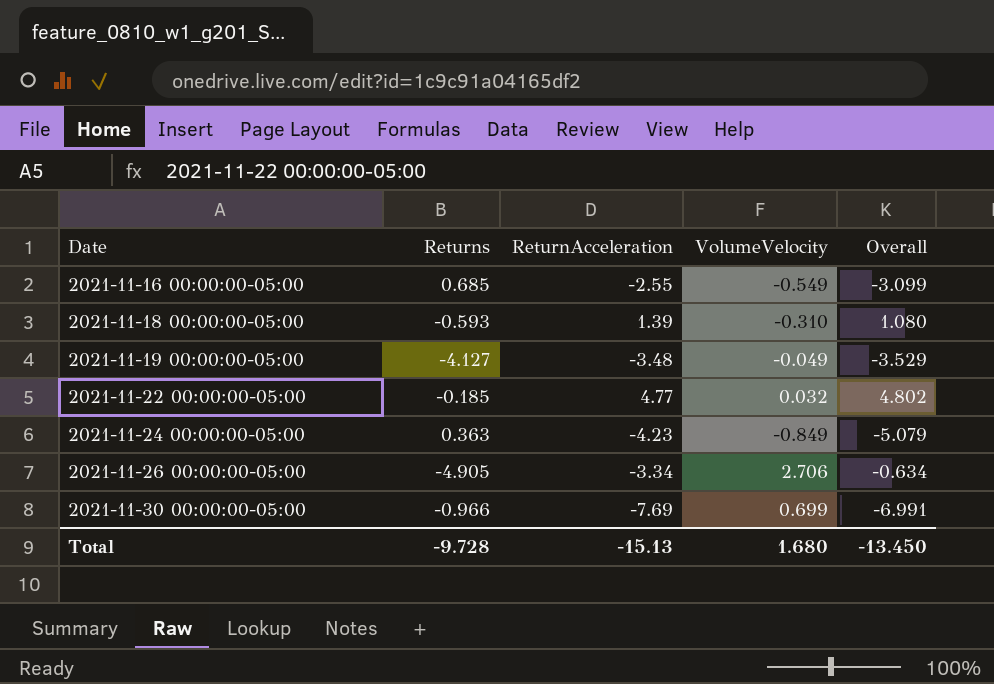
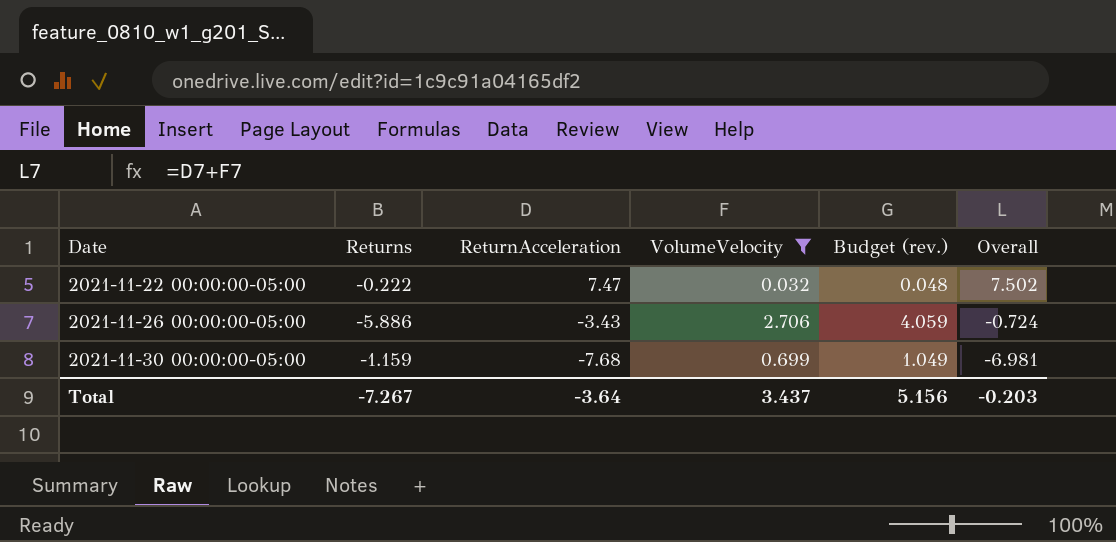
filter: none -> VolumeVelocity >= 0.032
column Budget (rev.) | formula: none -> [VolumeVelocity] * 1.5
2021-11-22 00:00:00-05:00 | Returns: -0.185 -> -0.222
2021-11-22 00:00:00-05:00 | ReturnAcceleration: 4.77 -> 7.47
2021-11-22 00:00:00-05:00 | Overall: 4.802 -> 7.502
2021-11-26 00:00:00-05:00 | Returns: -4.905 -> -5.886
2021-11-26 00:00:00-05:00 | ReturnAcceleration: -3.34 -> -3.43
2021-11-26 00:00:00-05:00 | Overall: -0.634 -> -0.724
2021-11-30 00:00:00-05:00 | Returns: -0.966 -> -1.159
2021-11-30 00:00:00-05:00 | ReturnAcceleration: -7.69 -> -7.68
2021-11-30 00:00:00-05:00 | Overall: -6.991 -> -6.981
Total | Returns: -9.728 -> -7.267
Total | ReturnAcceleration: -15.13 -> -3.64
Total | VolumeVelocity: 1.680 -> 3.437
Total | Overall: -13.450 -> -0.203

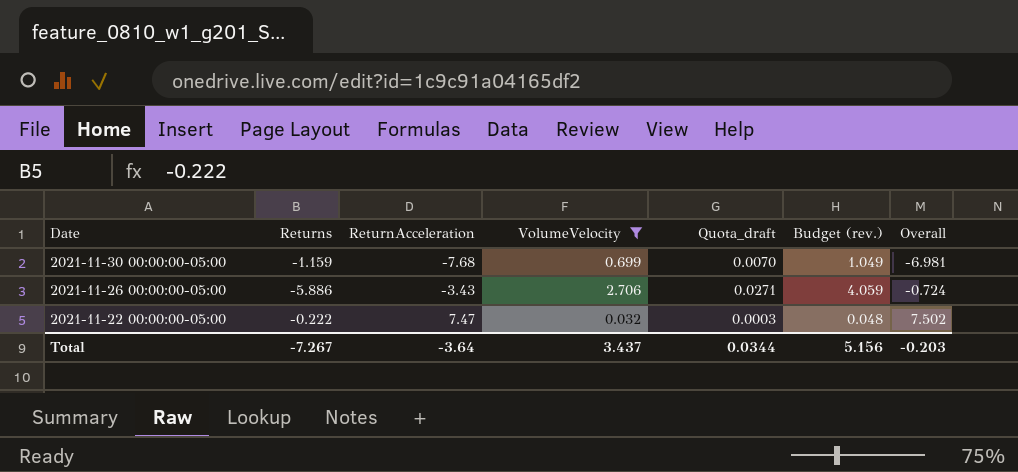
row order: Date ascending -> Date descending
column Quota_draft | formula: none -> [VolumeVelocity] * 0.01

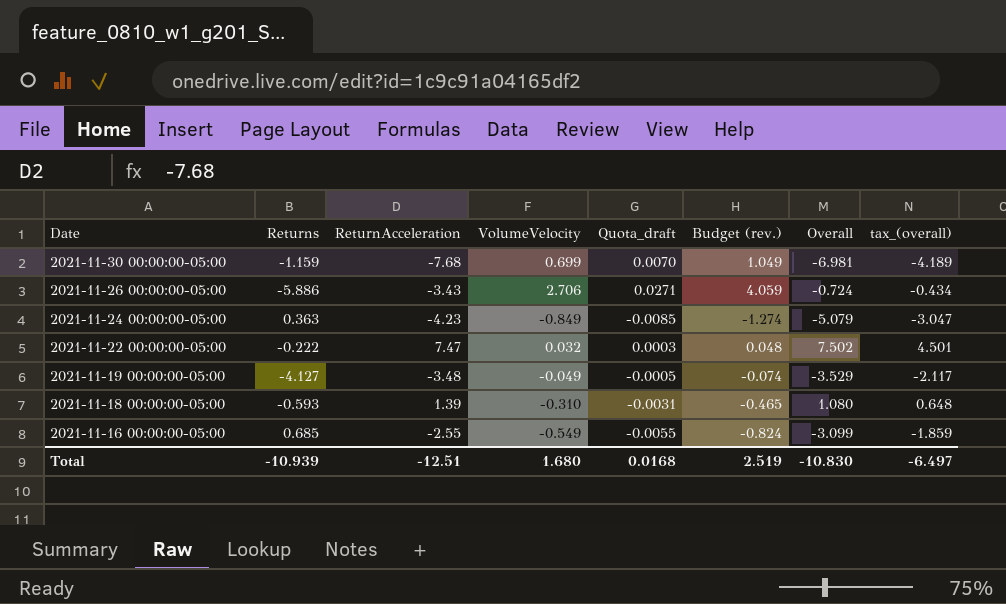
filter: VolumeVelocity >= 0.032 -> none
column tax_(overall) | formula: none -> [Overall] * 0.6
Total | Returns: -7.267 -> -10.939
Total | ReturnAcceleration: -3.64 -> -12.51
Total | VolumeVelocity: 3.437 -> 1.680
Total | Quota_draft: 0.0344 -> 0.0168
Total | Budget (rev.): 5.156 -> 2.519
Total | Overall: -0.203 -> -10.830

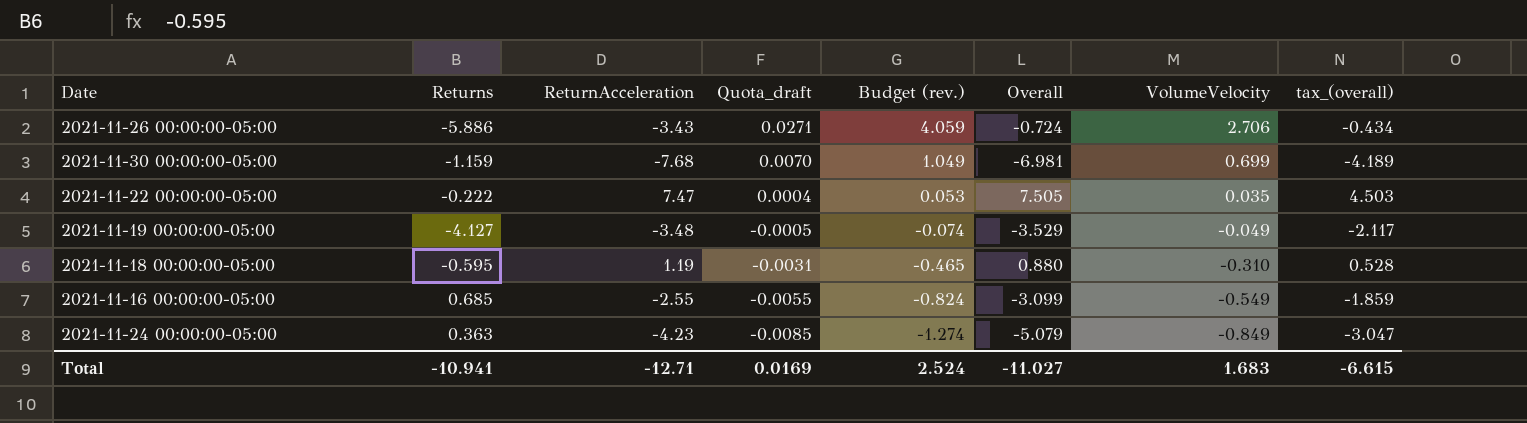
row order: Date descending -> Quota_draft descending
column VolumeVelocity | position: 4 -> 7
2021-11-22 00:00:00-05:00 | Quota_draft: 0.0003 -> 0.0004
2021-11-22 00:00:00-05:00 | Budget (rev.): 0.048 -> 0.053
2021-11-22 00:00:00-05:00 | Overall: 7.502 -> 7.505
2021-11-22 00:00:00-05:00 | VolumeVelocity: 0.032 -> 0.035
2021-11-22 00:00:00-05:00 | tax_(overall): 4.501 -> 4.503
2021-11-18 00:00:00-05:00 | Returns: -0.593 -> -0.595
2021-11-18 00:00:00-05:00 | ReturnAcceleration: 1.39 -> 1.19
2021-11-18 00:00:00-05:00 | Overall: 1.080 -> 0.880
2021-11-18 00:00:00-05:00 | tax_(overall): 0.648 -> 0.528
Total | Returns: -10.939 -> -10.941
Total | ReturnAcceleration: -12.51 -> -12.71
Total | Quota_draft: 0.0168 -> 0.0169
Total | Budget (rev.): 2.519 -> 2.524
Total | Overall: -10.830 -> -11.027
Total | VolumeVelocity: 1.680 -> 1.683
Total | tax_(overall): -6.497 -> -6.615

